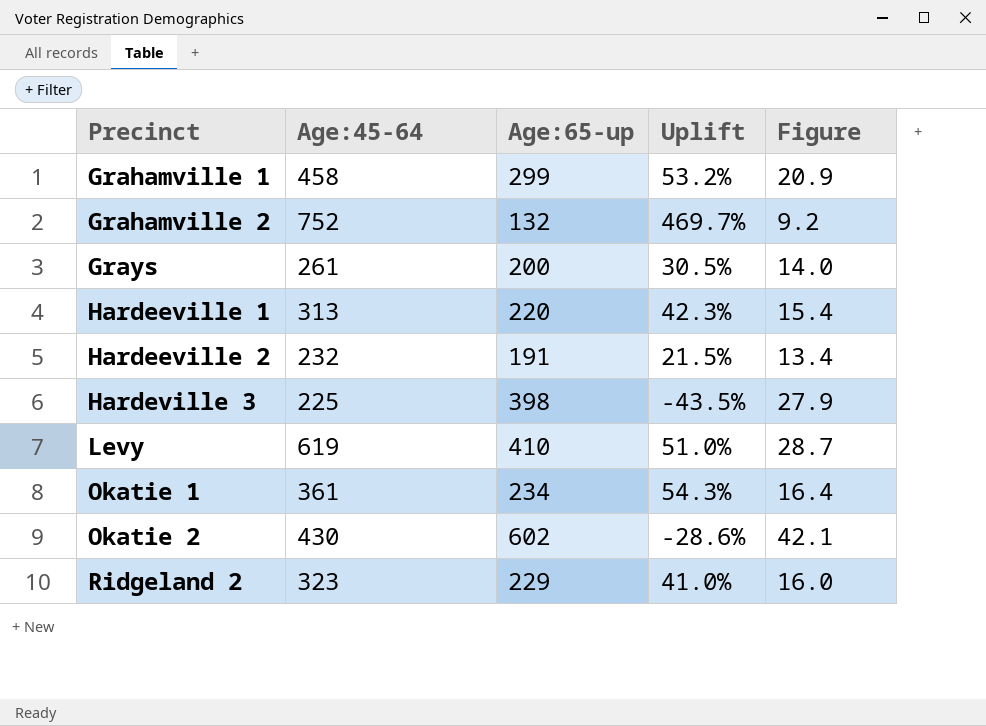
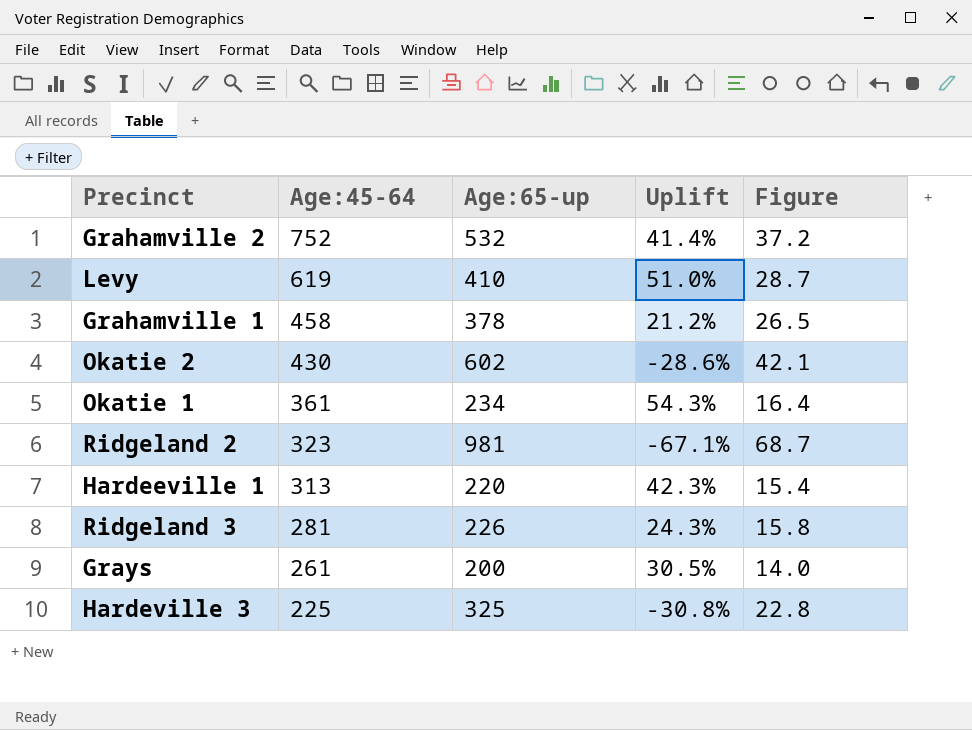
row order: Precinct ascending -> Age:45-64 descending
row Hardeeville 2: 232 | 191 | 21.5% | 13.4 -> none
Grahamville 2 | Age:65-up: 132 -> 532
Grahamville 2 | Uplift: 469.7% -> 41.4%
Grahamville 2 | Figure: 9.2 -> 37.2
Grahamville 1 | Age:65-up: 299 -> 378
Grahamville 1 | Uplift: 53.2% -> 21.2%
Grahamville 1 | Figure: 20.9 -> 26.5
Ridgeland 2 | Age:65-up: 229 -> 981
Ridgeland 2 | Uplift: 41.0% -> -67.1%
Ridgeland 2 | Figure: 16.0 -> 68.7
row Ridgeland 3: none -> 281 | 226 | 24.3% | 15.8
Hardeville 3 | Age:65-up: 398 -> 325
Hardeville 3 | Uplift: -43.5% -> -30.8%
Hardeville 3 | Figure: 27.9 -> 22.8

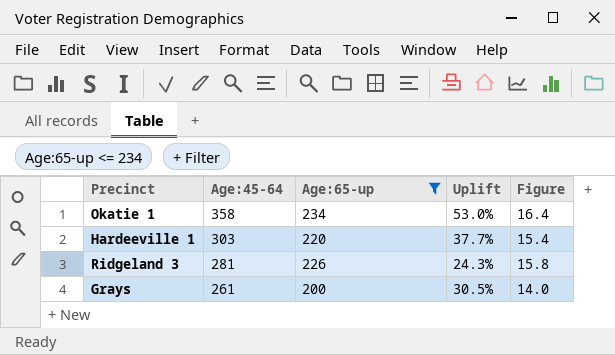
filter: none -> Age:65-up <= 234
Okatie 1 | Age:45-64: 361 -> 358
Okatie 1 | Uplift: 54.3% -> 53.0%
Hardeeville 1 | Age:45-64: 313 -> 303
Hardeeville 1 | Uplift: 42.3% -> 37.7%

